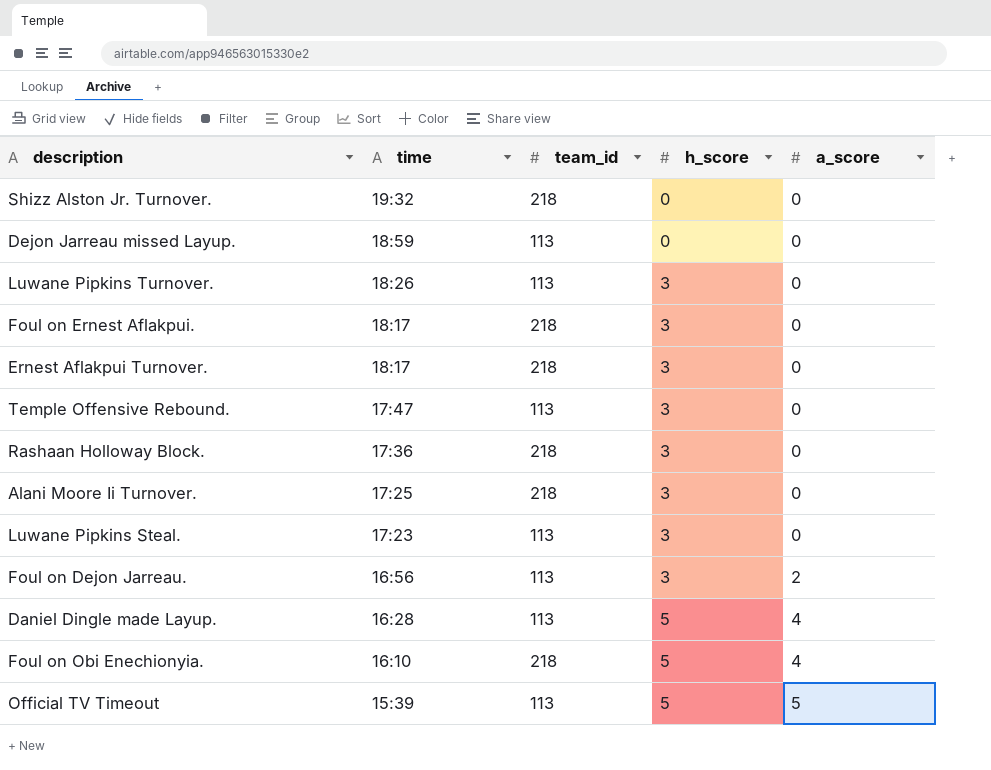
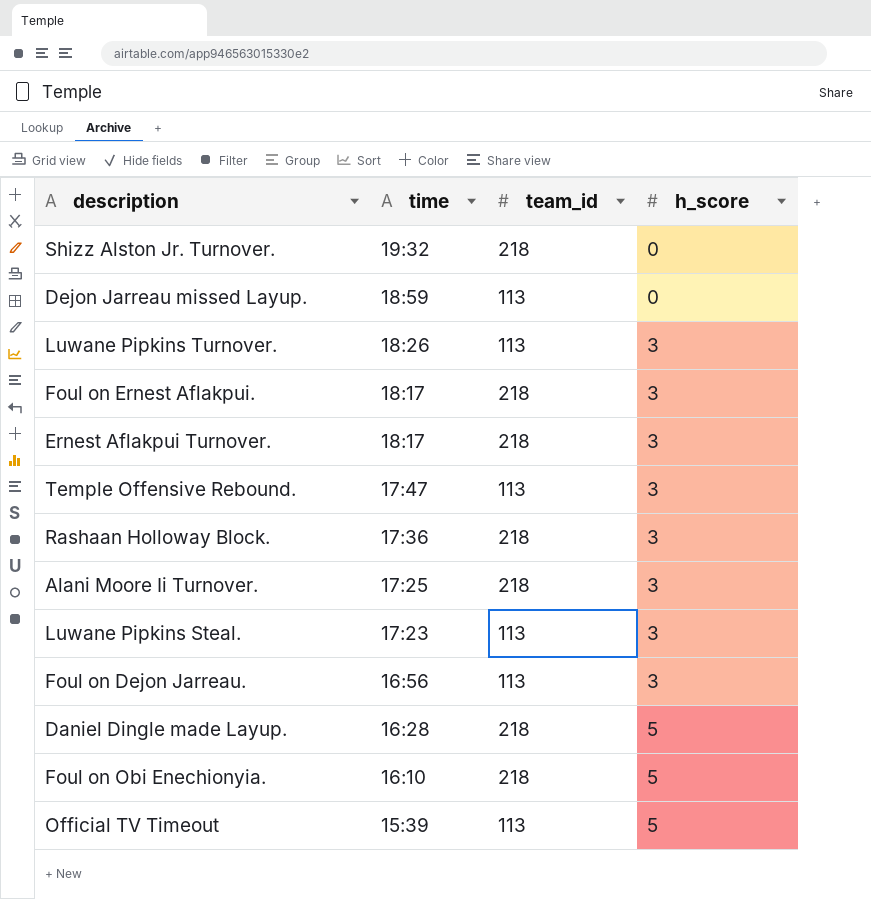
column a_score | position: 5 -> none
Daniel Dingle made Layup. | team_id: 113 -> 218

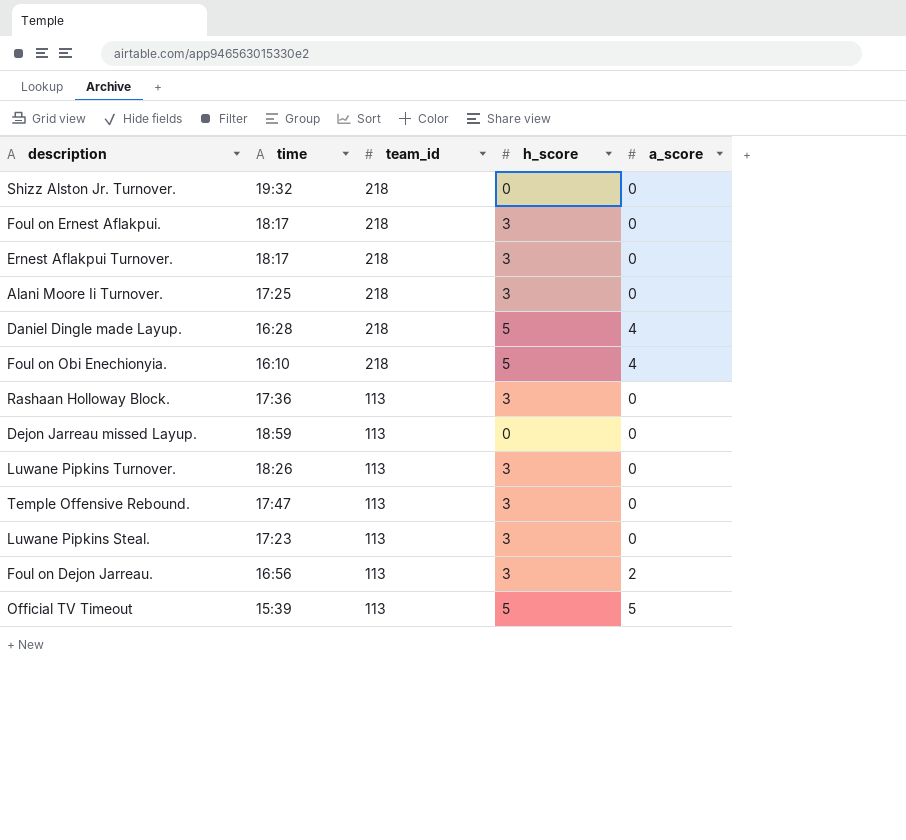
row order: time descending -> team_id descending
column a_score | position: none -> 5
Rashaan Holloway Block. | team_id: 218 -> 113

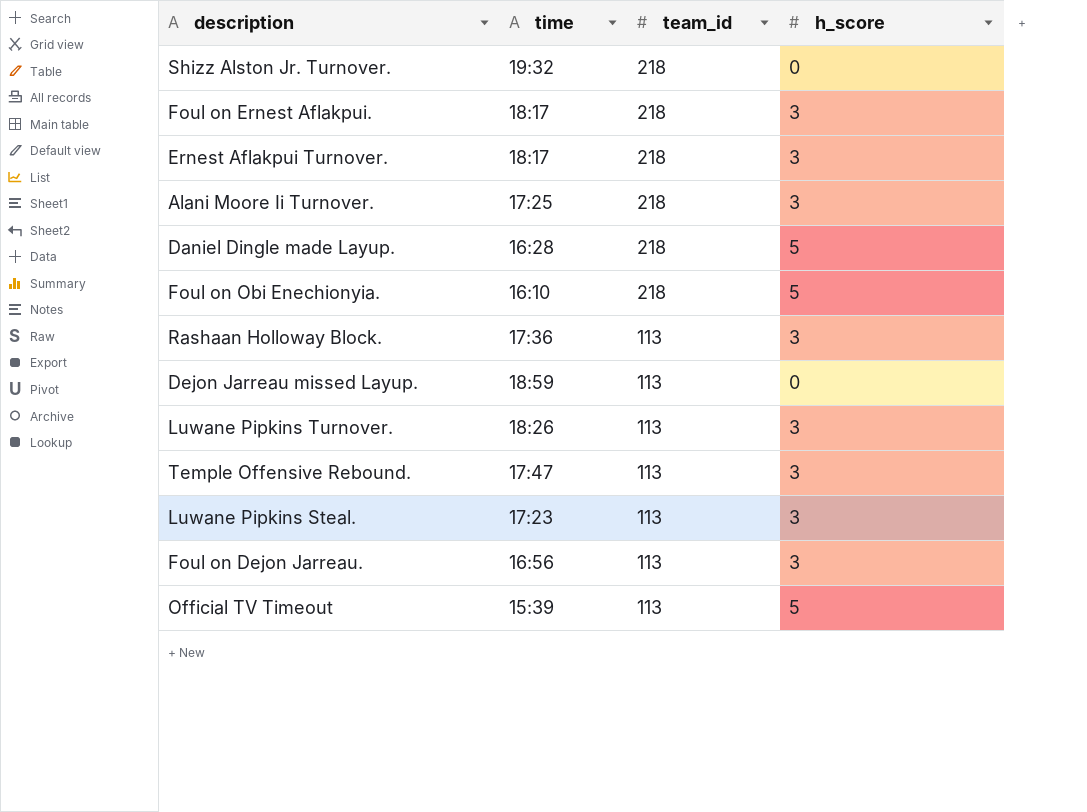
column a_score | position: 5 -> none

